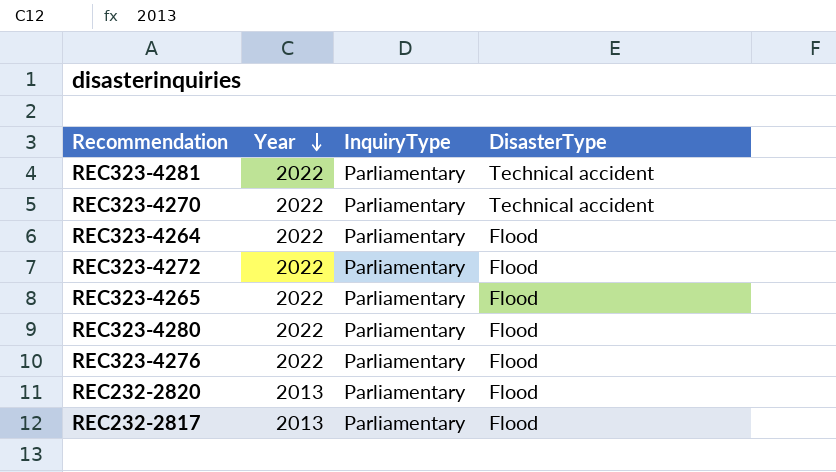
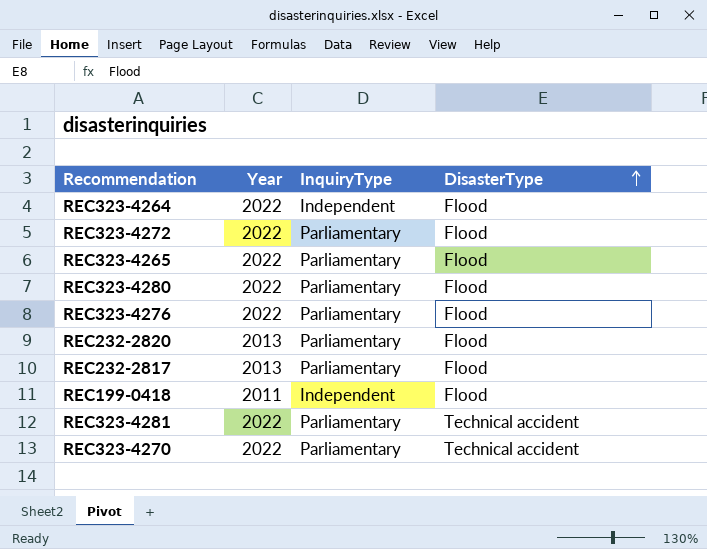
row order: Year descending -> DisasterType ascending
REC323-4264 | InquiryType: Parliamentary -> Independent
row REC199-0418: none -> 2011 | Independent | Flood

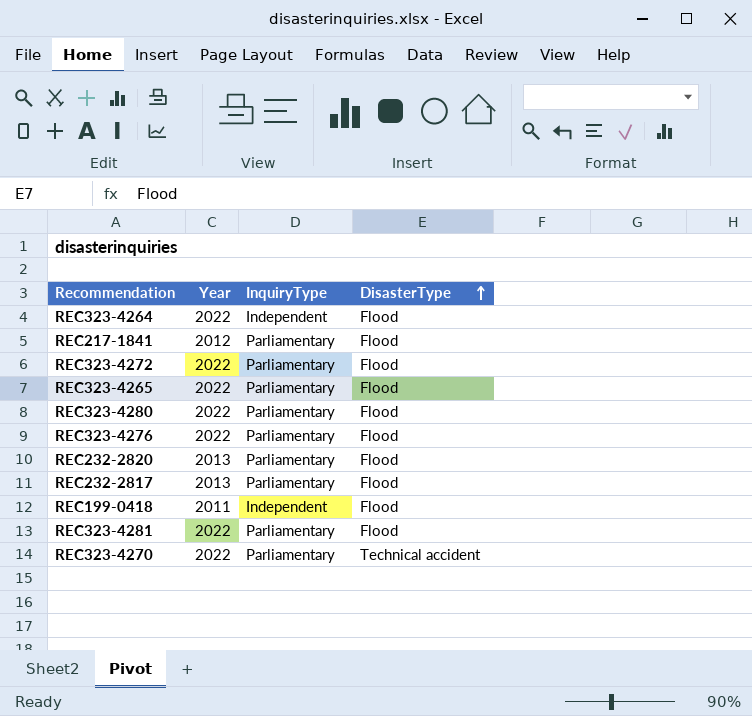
row REC217-1841: none -> 2012 | Parliamentary | Flood
REC323-4281 | DisasterType: Technical accident -> Flood

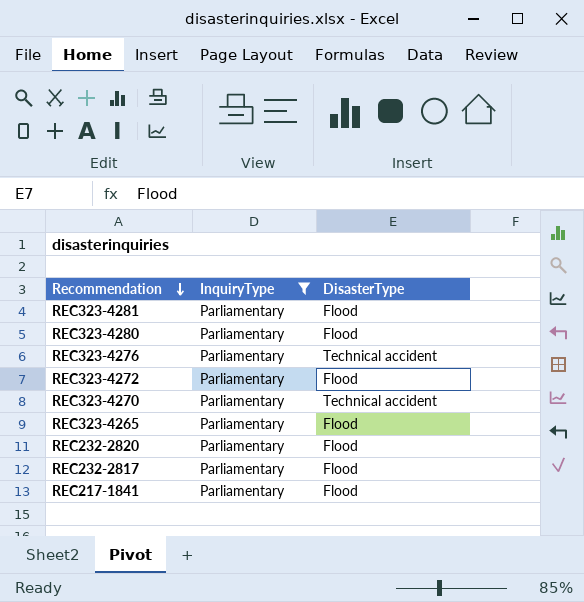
filter: none -> InquiryType = Parliamentary
row order: DisasterType ascending -> Recommendation descending
column Year | position: 2 -> none
REC323-4276 | DisasterType: Flood -> Technical accident

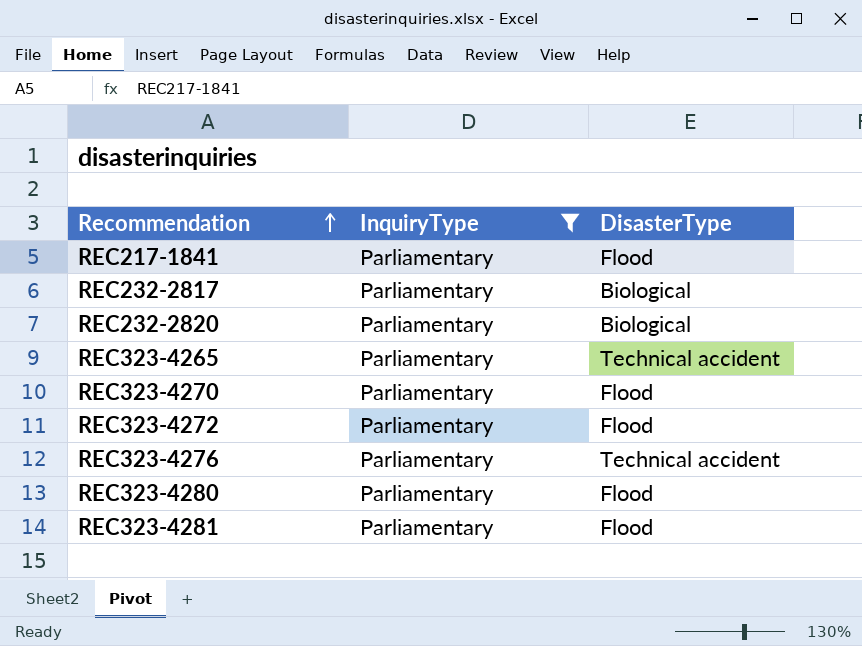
row order: Recommendation descending -> Recommendation ascending
REC232-2817 | DisasterType: Flood -> Biological
REC232-2820 | DisasterType: Flood -> Biological
REC323-4265 | DisasterType: Flood -> Technical accident
REC323-4270 | DisasterType: Technical accident -> Flood

